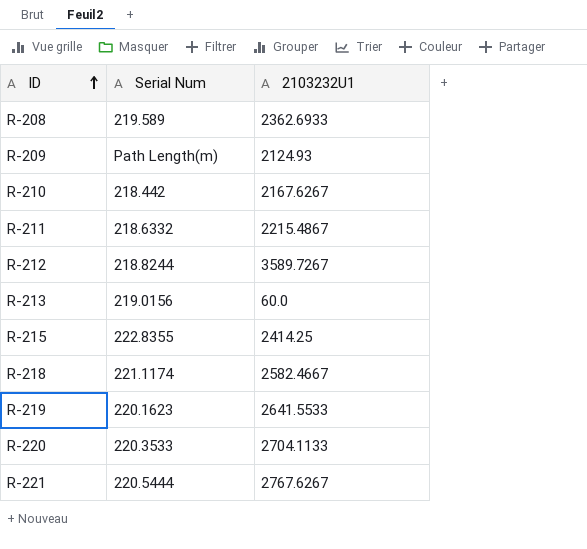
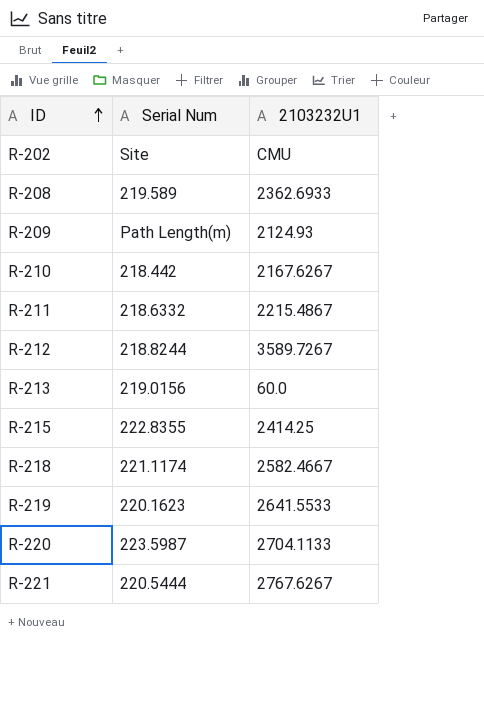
row R-202: none -> Site | CMU
R-220 | Serial Num: 220.3533 -> 223.5987

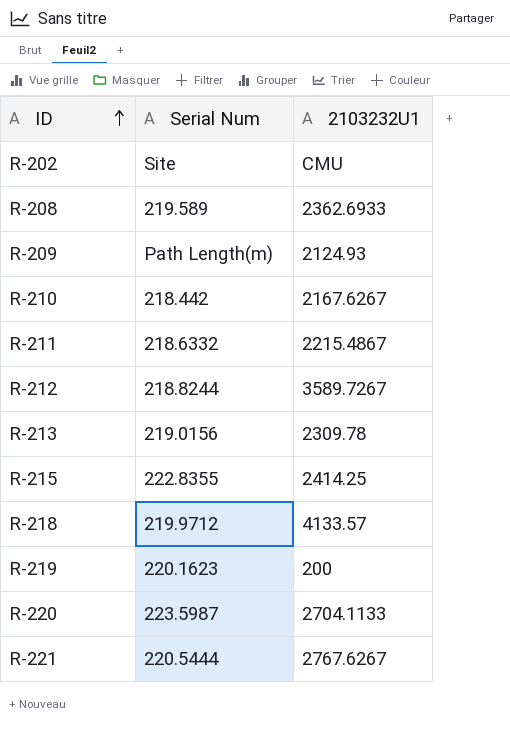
R-213 | 2103232U1: 60.0 -> 2309.78
R-218 | Serial Num: 221.1174 -> 219.9712
R-218 | 2103232U1: 2582.4667 -> 4133.57
R-219 | 2103232U1: 2641.5533 -> 200

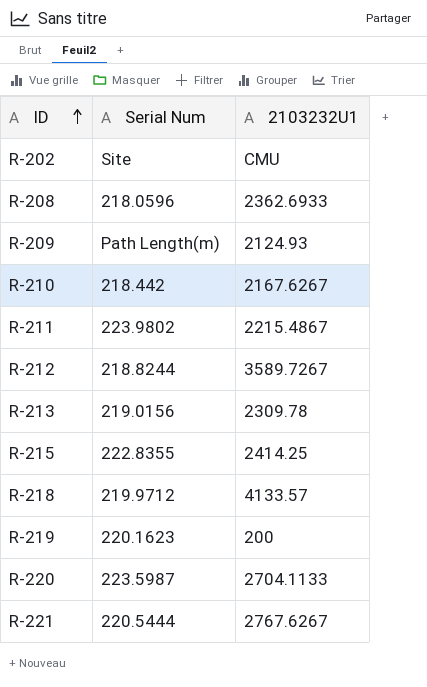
R-208 | Serial Num: 219.589 -> 218.0596
R-211 | Serial Num: 218.6332 -> 223.9802

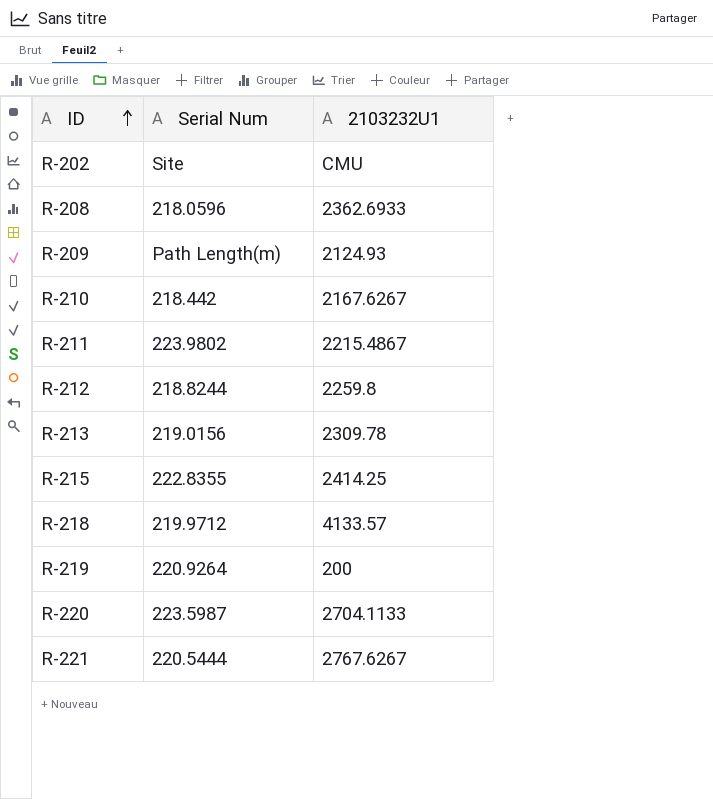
R-212 | 2103232U1: 3589.7267 -> 2259.8
R-219 | Serial Num: 220.1623 -> 220.9264

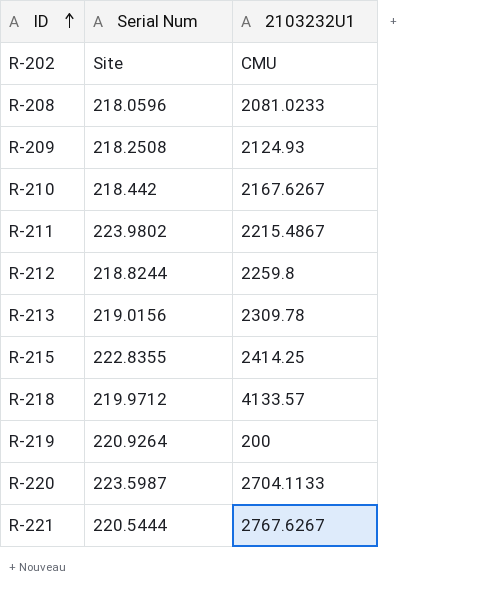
R-208 | 2103232U1: 2362.6933 -> 2081.0233
R-209 | Serial Num: Path Length(m) -> 218.2508

